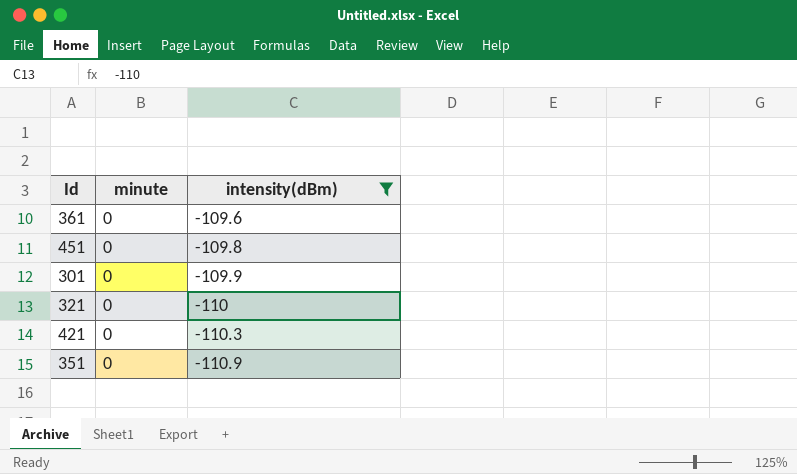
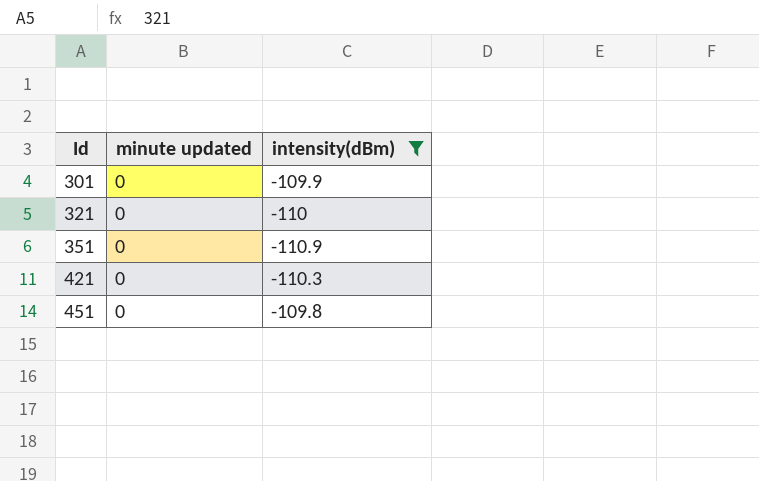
row order: intensity(dBm) descending -> Id ascending
column name: minute -> minute updated
row 361: 0 | -109.6 -> none

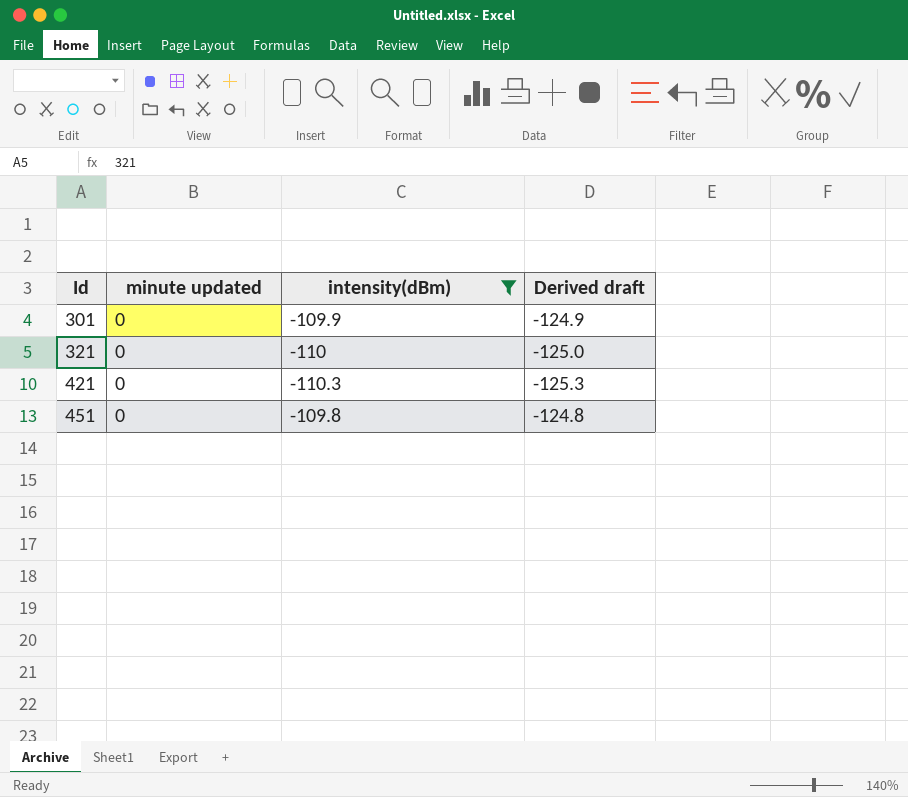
column Derived draft | formula: none -> [intensity(dBm)] - 15
row 351: 0 | -110.9 -> none

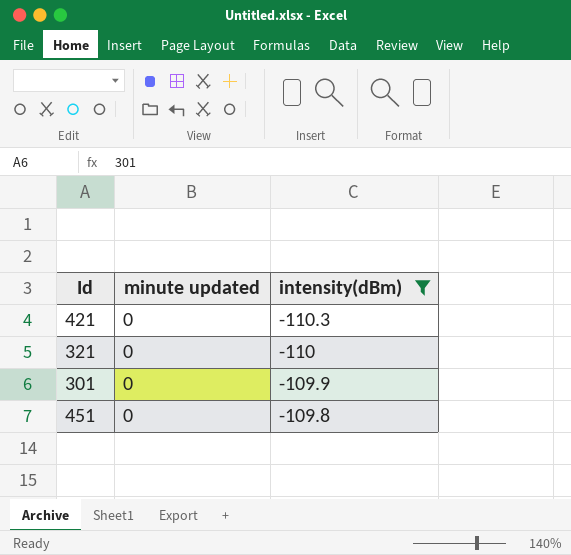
row order: Id ascending -> intensity(dBm) ascending
column Derived draft | formula: [intensity(dBm)] - 15 -> none

